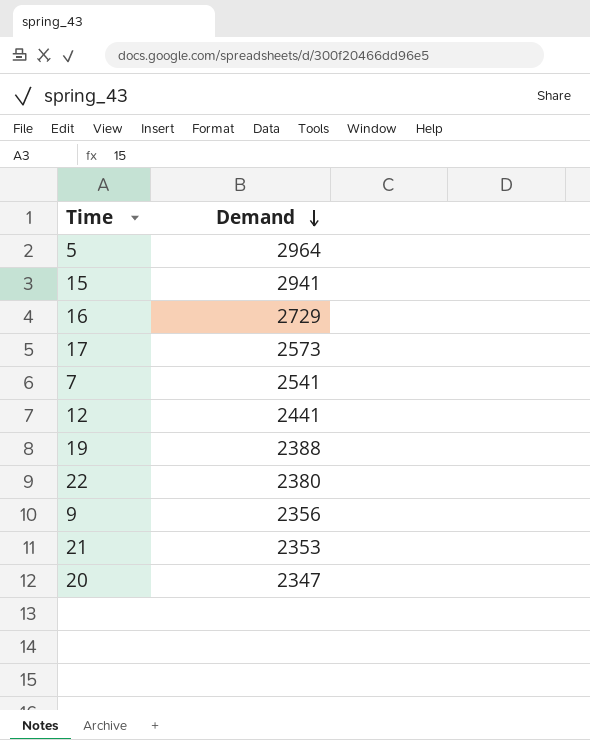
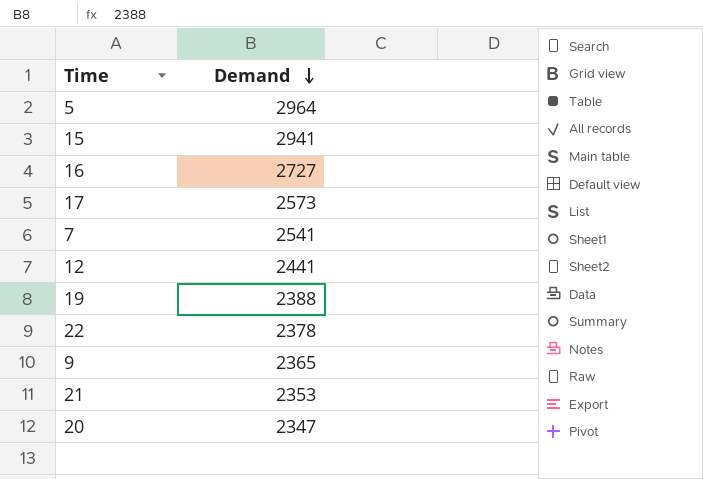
16 | Demand: 2729 -> 2727
22 | Demand: 2380 -> 2378
9 | Demand: 2356 -> 2365

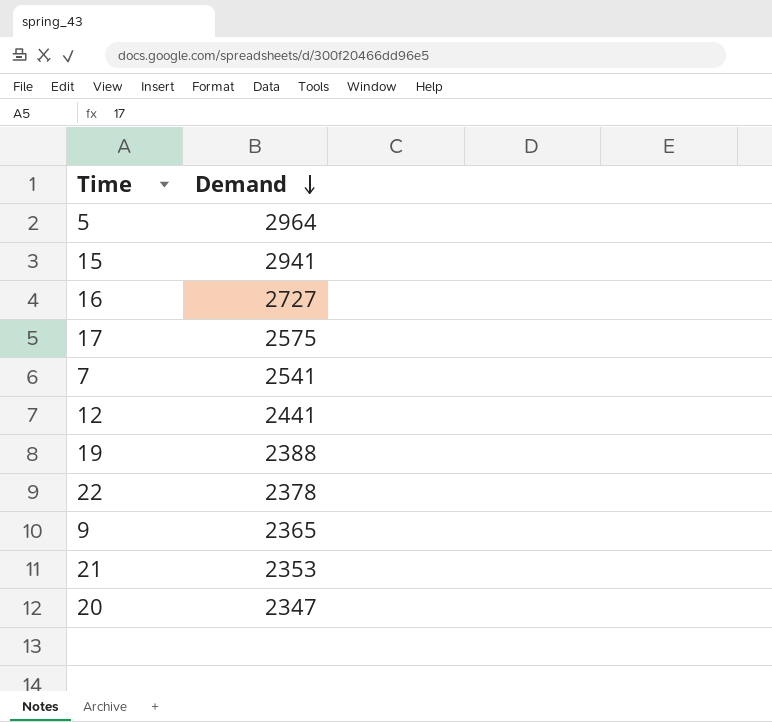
17 | Demand: 2573 -> 2575

